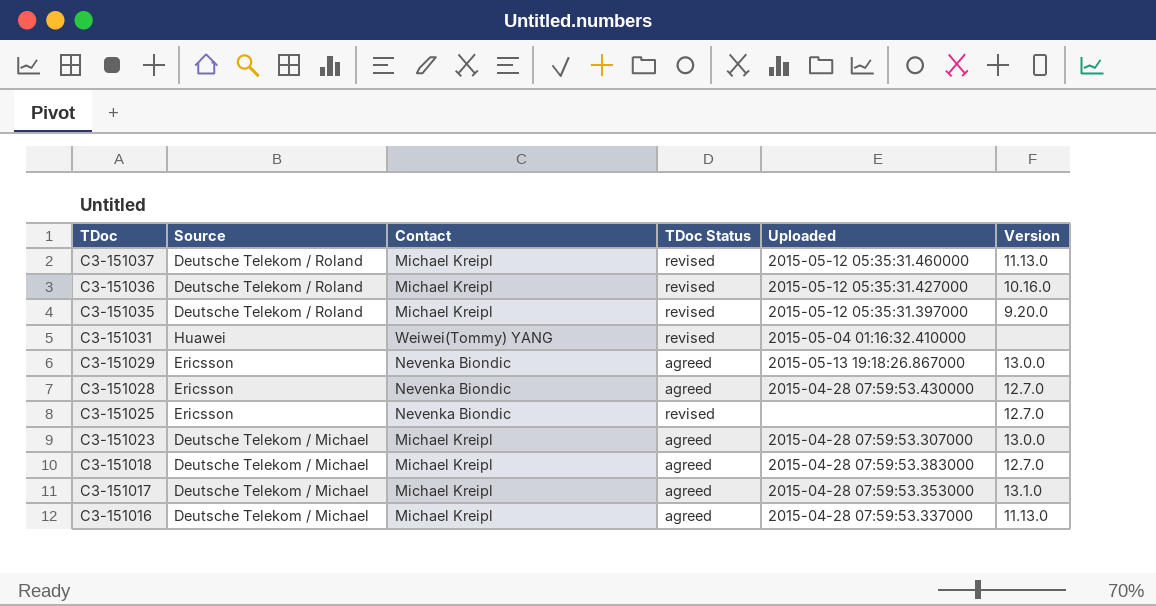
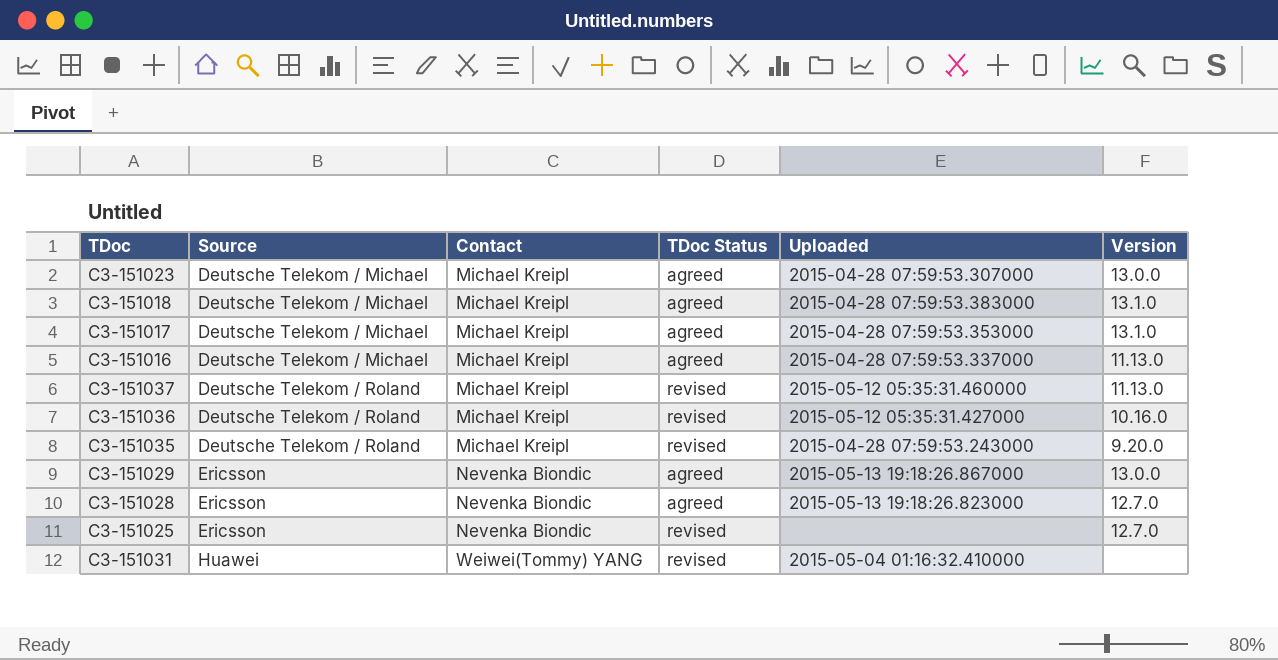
row order: TDoc descending -> Source ascending
C3-151018 | Version: 12.7.0 -> 13.1.0
C3-151035 | Uploaded: 2015-05-12 05:35:31.397000 -> 2015-04-28 07:59:53.243000
C3-151028 | Uploaded: 2015-04-28 07:59:53.430000 -> 2015-05-13 19:18:26.823000

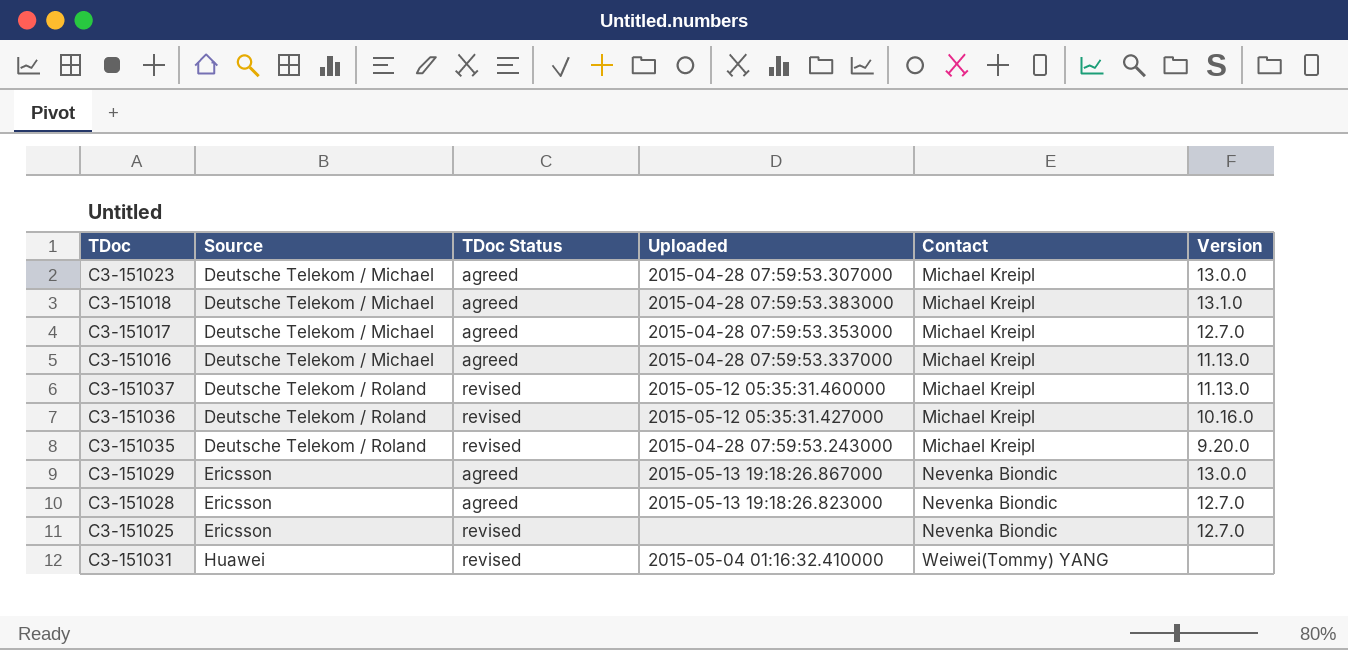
column Contact | position: 3 -> 5
C3-151017 | Version: 13.1.0 -> 12.7.0

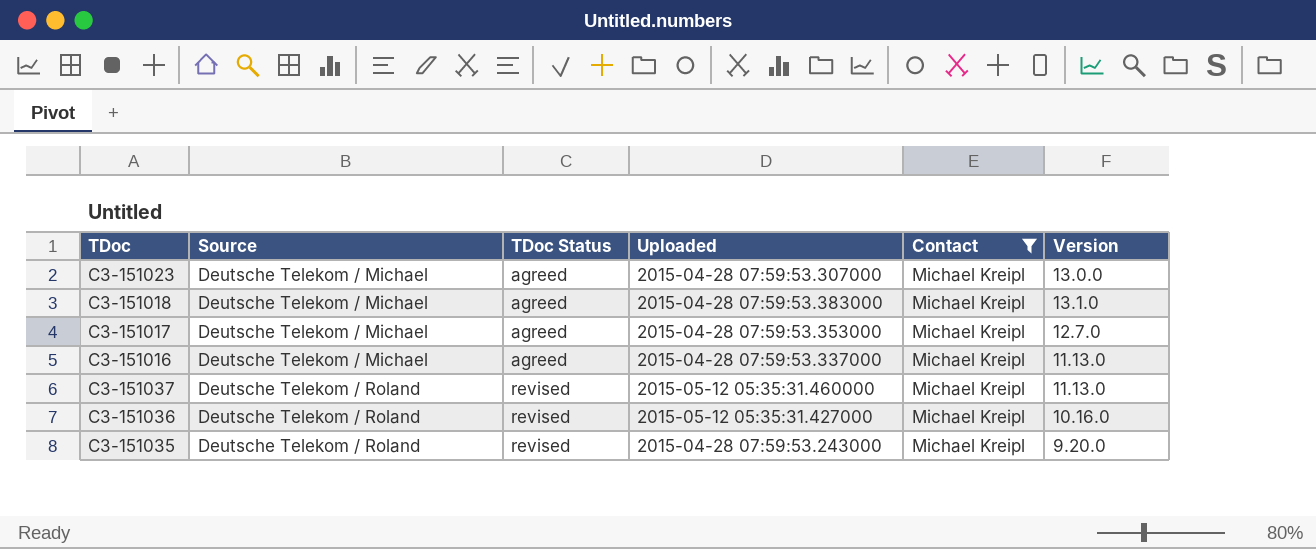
filter: none -> Contact = Michael Kreipl

